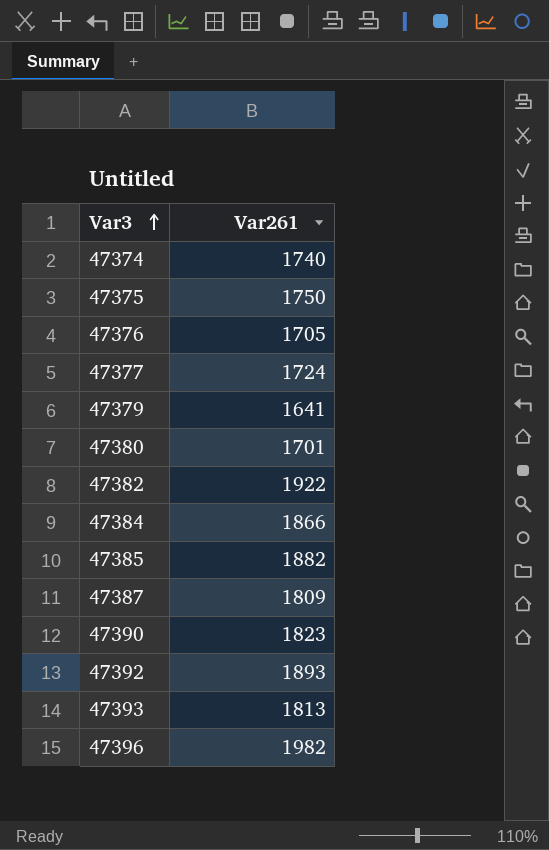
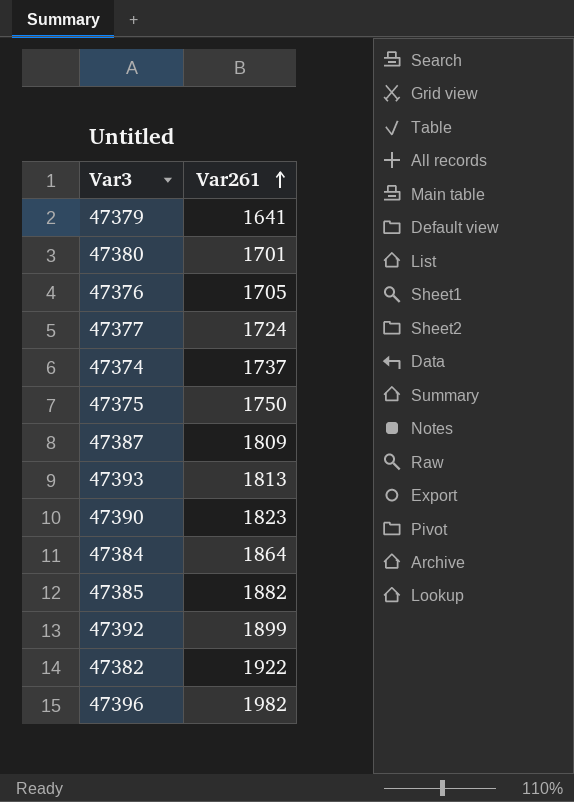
row order: Var3 ascending -> Var261 ascending
47374 | Var261: 1740 -> 1737
47384 | Var261: 1866 -> 1864
47392 | Var261: 1893 -> 1899

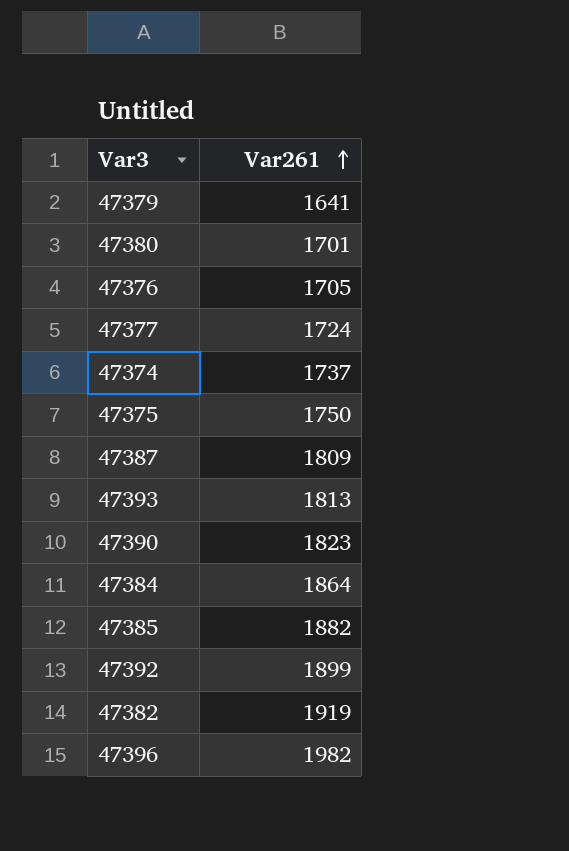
47382 | Var261: 1922 -> 1919

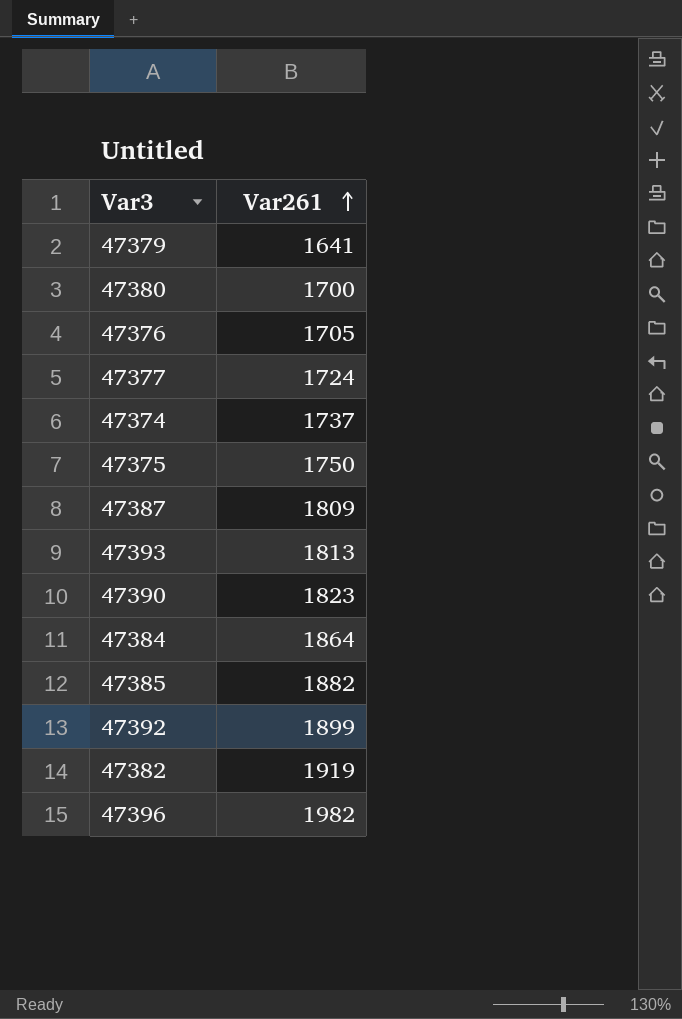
47380 | Var261: 1701 -> 1700

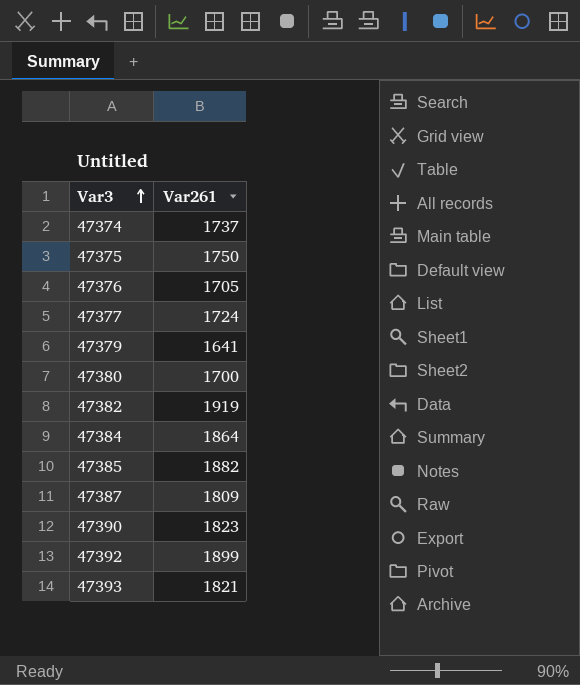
row order: Var261 ascending -> Var3 ascending
row 47396: 1982 -> none
47393 | Var261: 1813 -> 1821

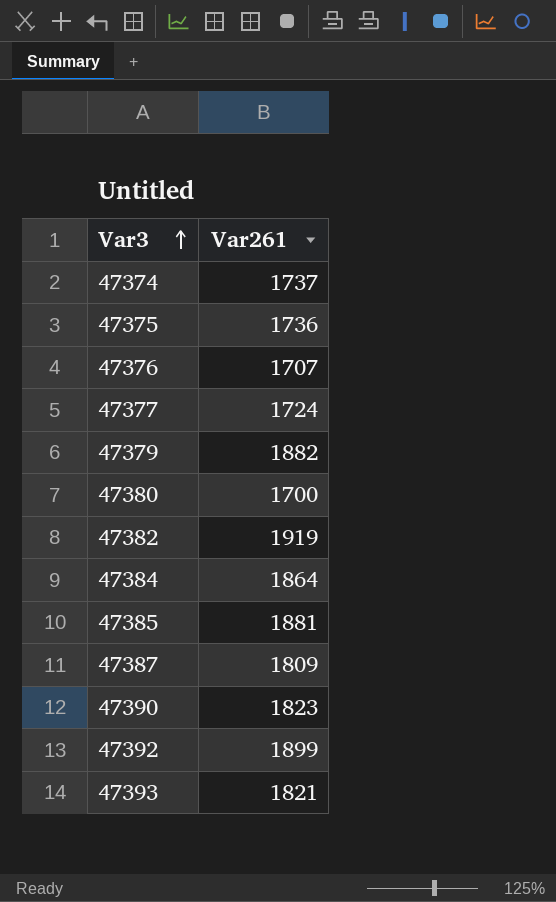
47375 | Var261: 1750 -> 1736
47376 | Var261: 1705 -> 1707
47379 | Var261: 1641 -> 1882
47385 | Var261: 1882 -> 1881

